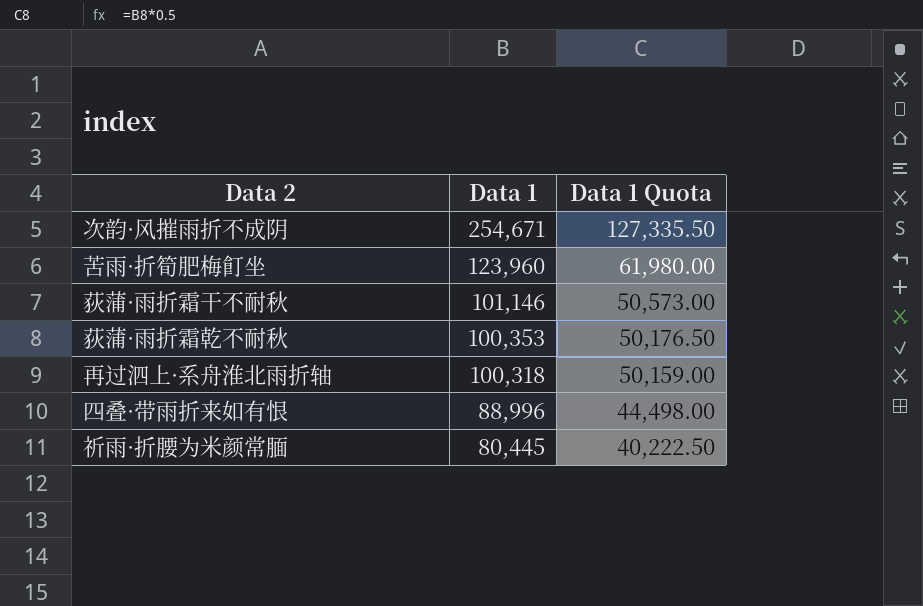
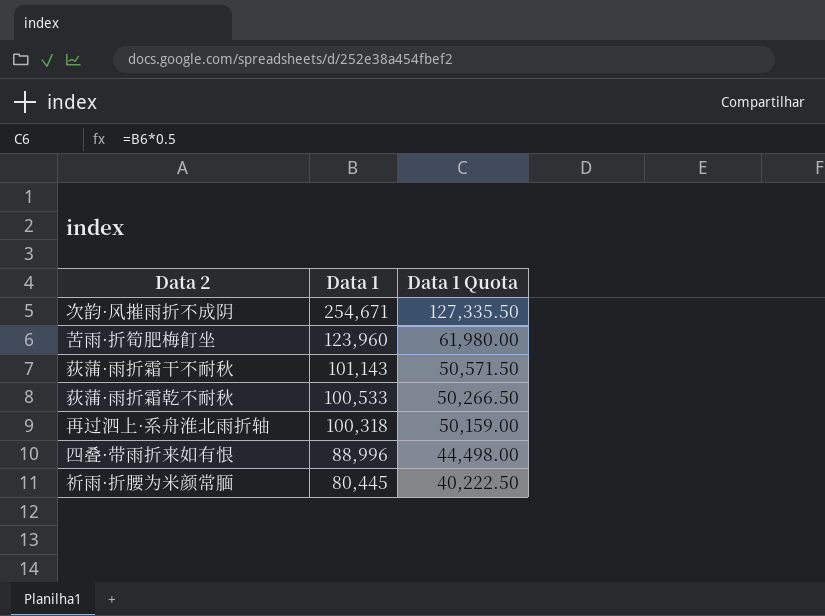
荻蒲·雨折霜干不耐秋 | Data 1: 101,146 -> 101,143
荻蒲·雨折霜干不耐秋 | Data 1 Quota: 50,573.00 -> 50,571.50
荻蒲·雨折霜乾不耐秋 | Data 1: 100,353 -> 100,533
荻蒲·雨折霜乾不耐秋 | Data 1 Quota: 50,176.50 -> 50,266.50

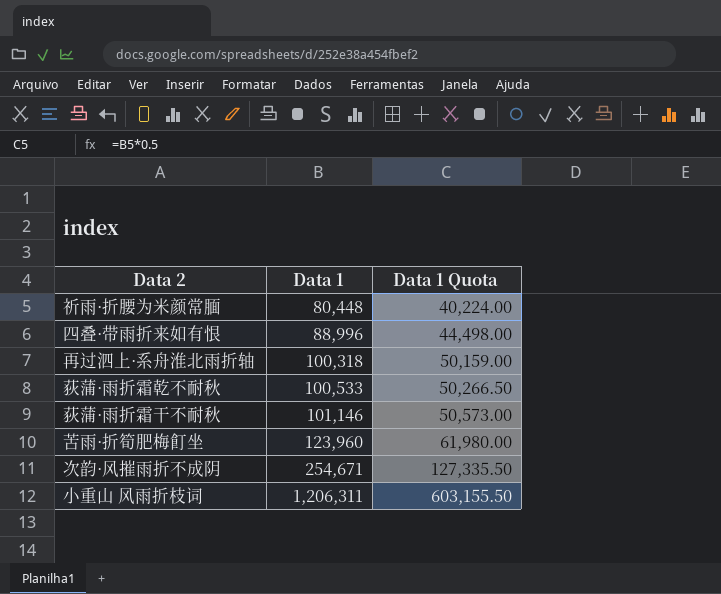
row order: Data 1 descending -> Data 1 ascending
祈雨·折腰为米颜常腼 | Data 1: 80,445 -> 80,448
祈雨·折腰为米颜常腼 | Data 1 Quota: 40,222.50 -> 40,224.00
荻蒲·雨折霜干不耐秋 | Data 1: 101,143 -> 101,146
荻蒲·雨折霜干不耐秋 | Data 1 Quota: 50,571.50 -> 50,573.00
row 小重山 风雨折枝词: none -> 1,206,311 | 603,155.50

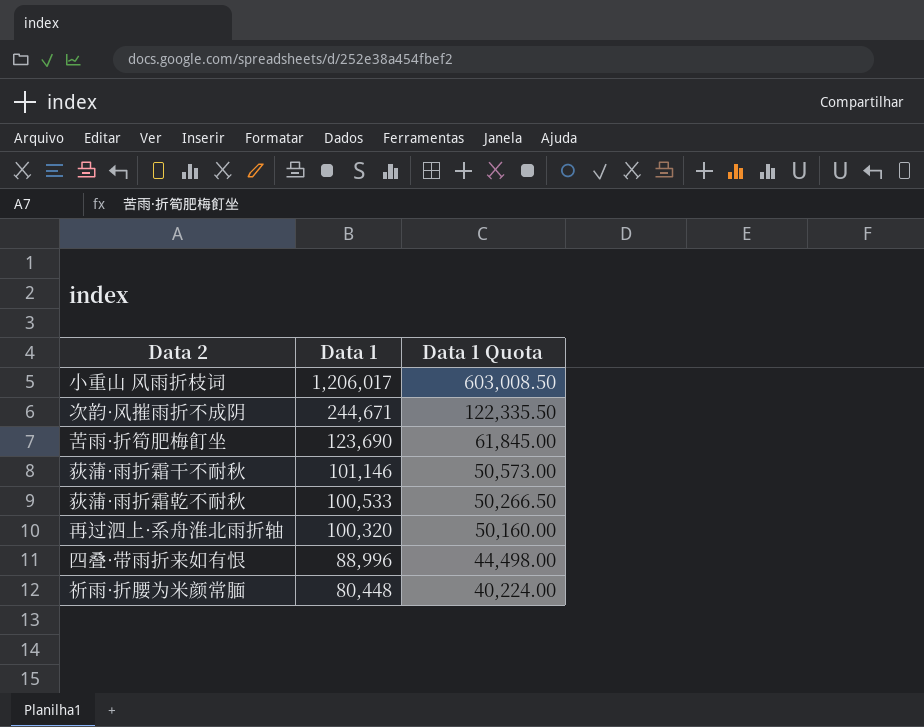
row order: Data 1 ascending -> Data 1 descending
小重山 风雨折枝词 | Data 1: 1,206,311 -> 1,206,017
小重山 风雨折枝词 | Data 1 Quota: 603,155.50 -> 603,008.50
次韵·风摧雨折不成阴 | Data 1: 254,671 -> 244,671
次韵·风摧雨折不成阴 | Data 1 Quota: 127,335.50 -> 122,335.50
苦雨·折筍肥梅飣坐 | Data 1: 123,960 -> 123,690
苦雨·折筍肥梅飣坐 | Data 1 Quota: 61,980.00 -> 61,845.00
再过泗上·系舟淮北雨折轴 | Data 1: 100,318 -> 100,320
再过泗上·系舟淮北雨折轴 | Data 1 Quota: 50,159.00 -> 50,160.00

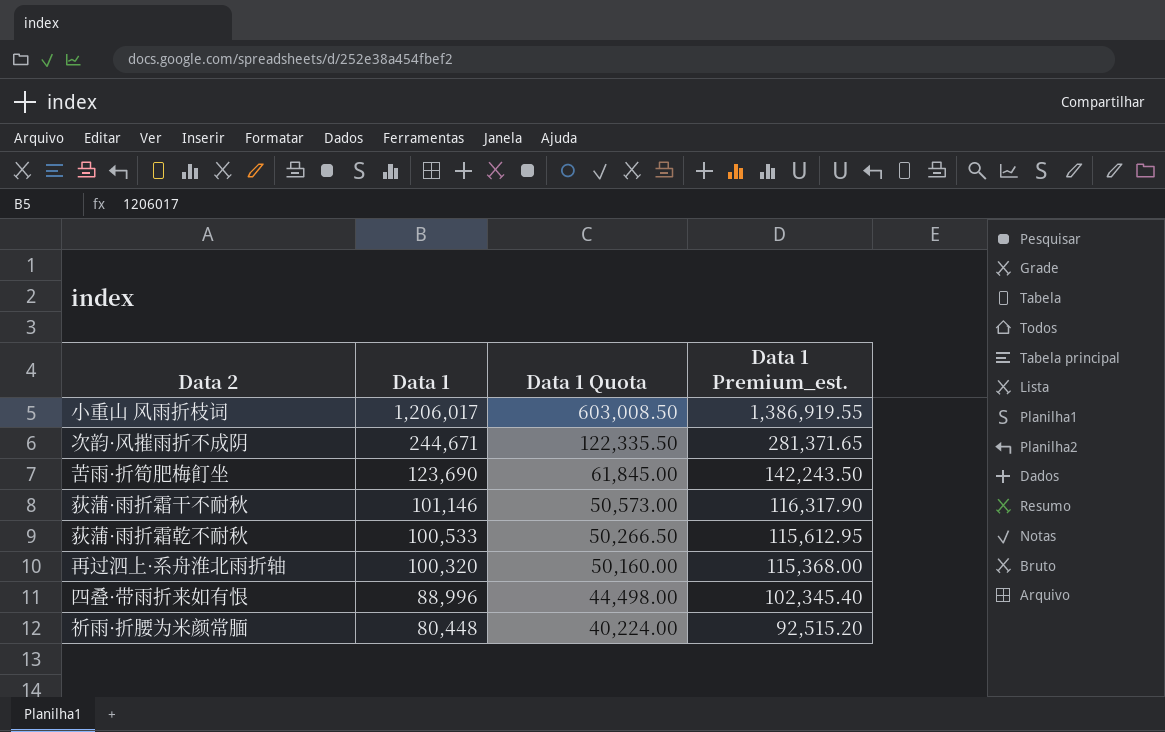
column Data 1 Premium_est. | formula: none -> [Data 1] * 1.15

